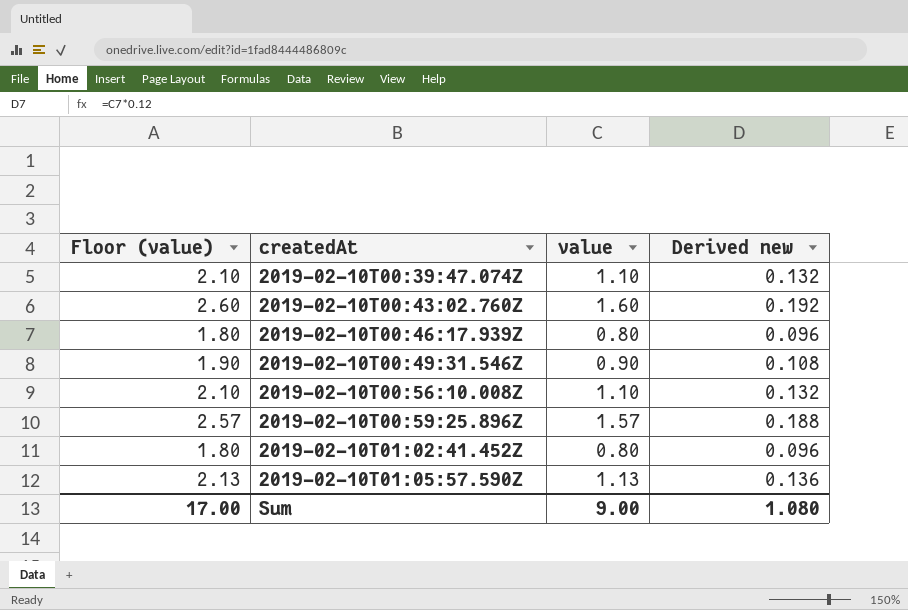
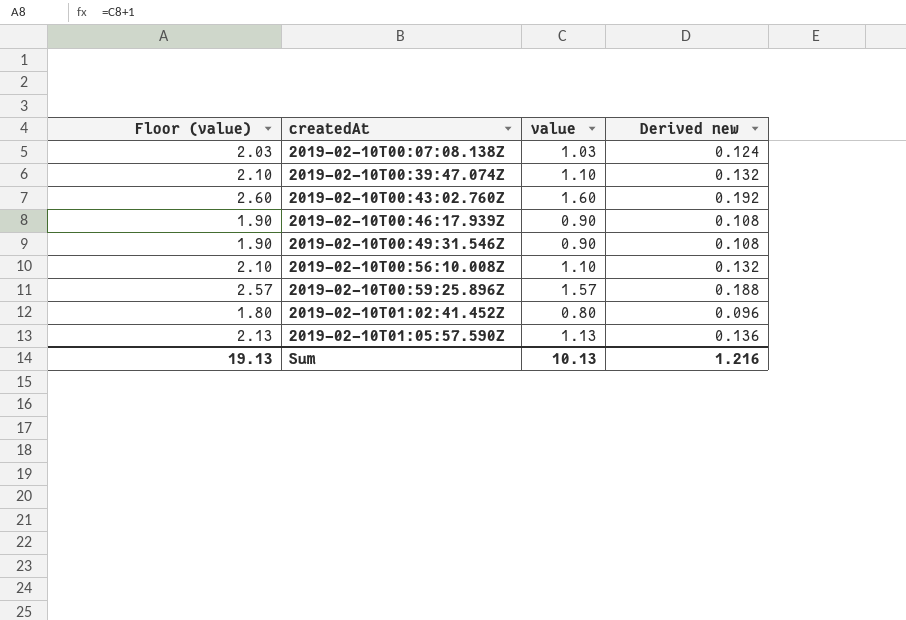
row 2019-02-10T00:07:08.138Z: none -> 2.03 | 1.03 | 0.124
2019-02-10T00:46:17.939Z | Floor (value): 1.80 -> 1.90
2019-02-10T00:46:17.939Z | value: 0.80 -> 0.90
2019-02-10T00:46:17.939Z | Derived new: 0.096 -> 0.108
Sum | Floor (value): 17.00 -> 19.13
Sum | value: 9.00 -> 10.13
Sum | Derived new: 1.080 -> 1.216

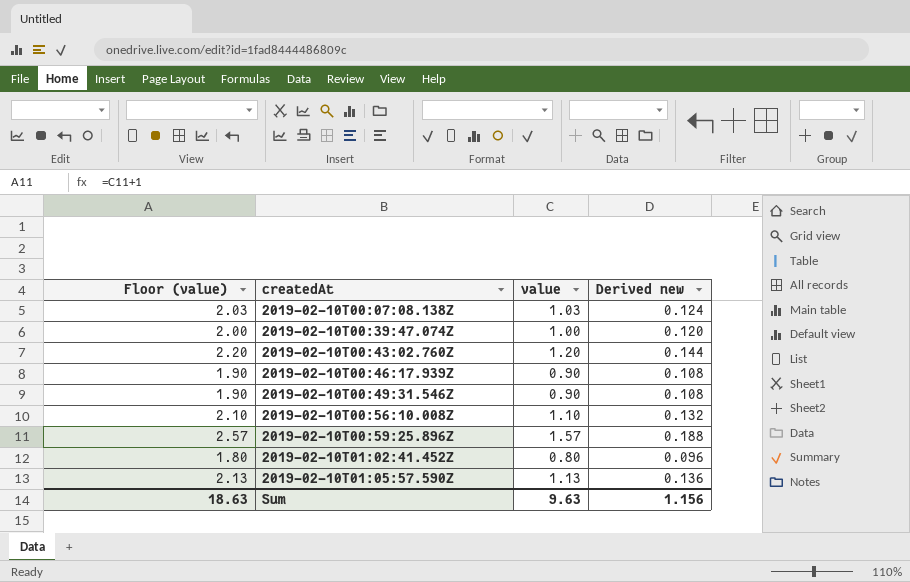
2019-02-10T00:39:47.074Z | Floor (value): 2.10 -> 2.00
2019-02-10T00:39:47.074Z | value: 1.10 -> 1.00
2019-02-10T00:39:47.074Z | Derived new: 0.132 -> 0.120
2019-02-10T00:43:02.760Z | Floor (value): 2.60 -> 2.20
2019-02-10T00:43:02.760Z | value: 1.60 -> 1.20
2019-02-10T00:43:02.760Z | Derived new: 0.192 -> 0.144
Sum | Floor (value): 19.13 -> 18.63
Sum | value: 10.13 -> 9.63
Sum | Derived new: 1.216 -> 1.156

